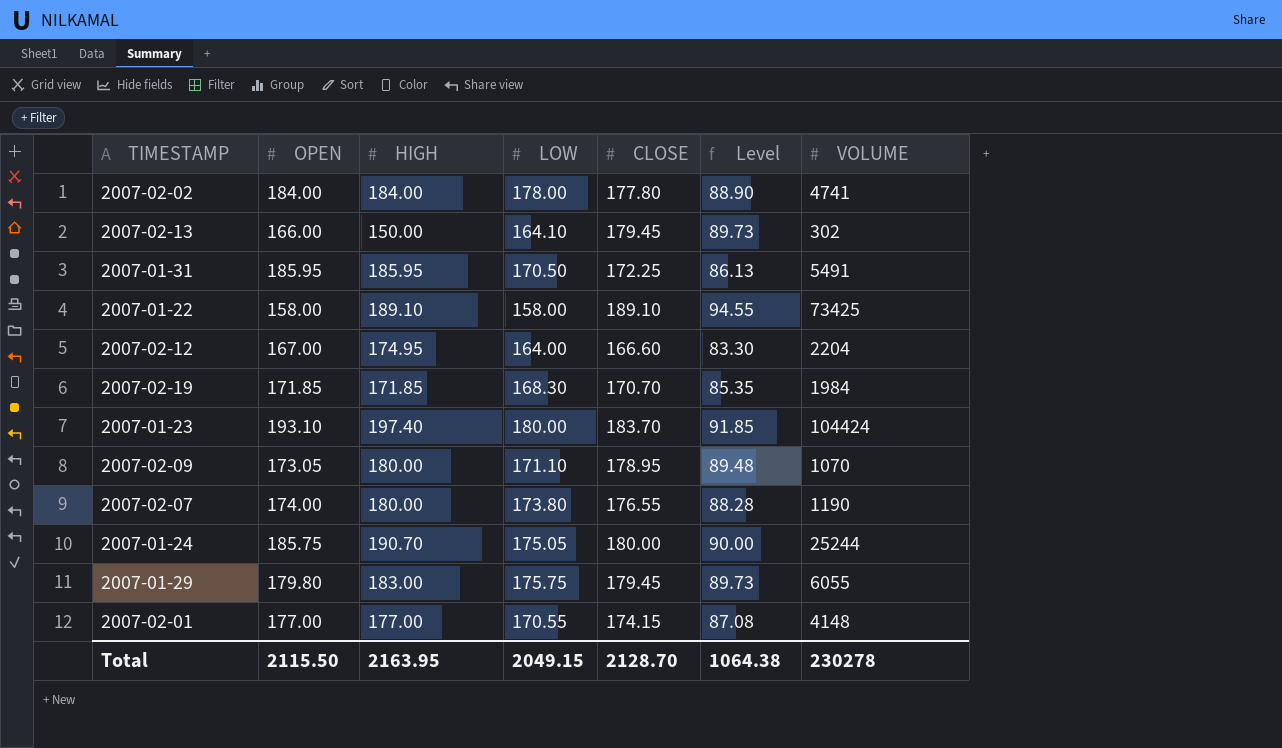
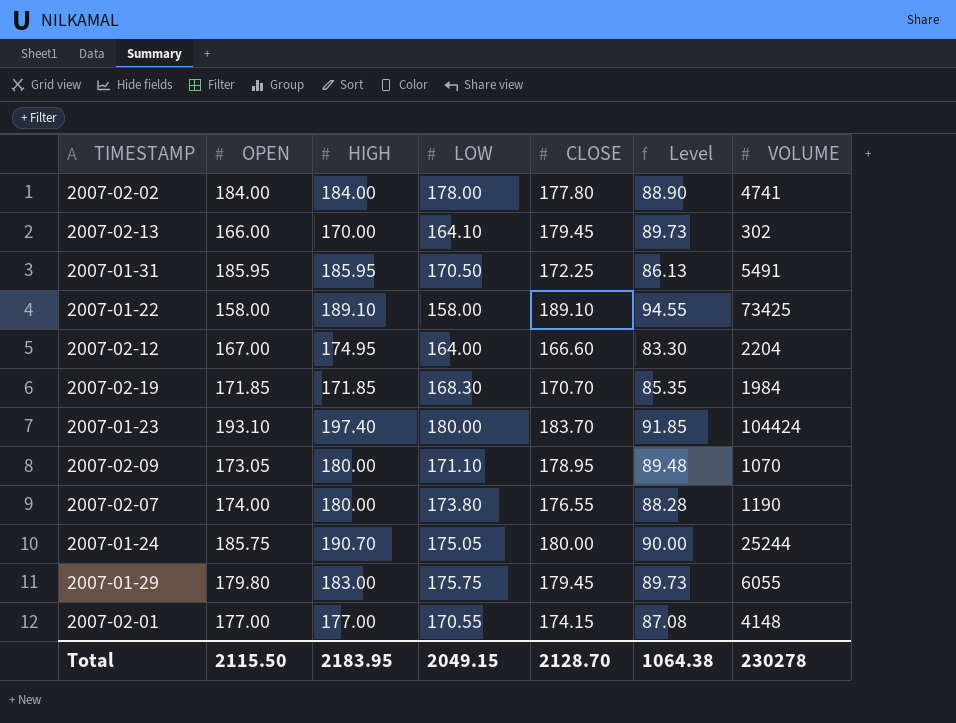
2007-02-13 | HIGH: 150.00 -> 170.00
Total | HIGH: 2163.95 -> 2183.95

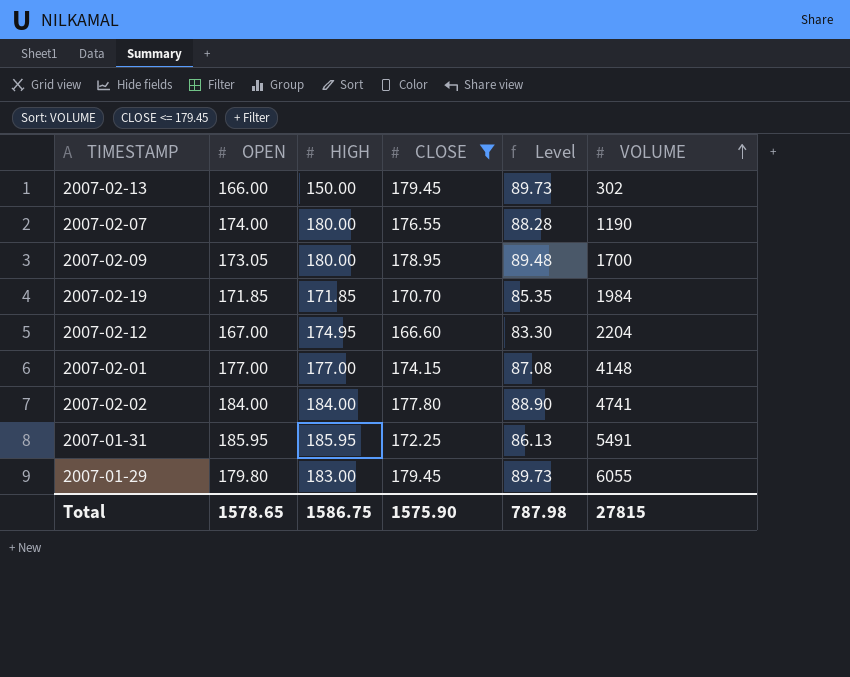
filter: none -> CLOSE <= 179.45
row order: none -> VOLUME ascending
column LOW | position: 4 -> none
2007-02-13 | HIGH: 170.00 -> 150.00
2007-02-09 | VOLUME: 1070 -> 1700
Total | OPEN: 2115.50 -> 1578.65
Total | HIGH: 2183.95 -> 1586.75
Total | CLOSE: 2128.70 -> 1575.90
Total | Level: 1064.38 -> 787.98
Total | VOLUME: 230278 -> 27815

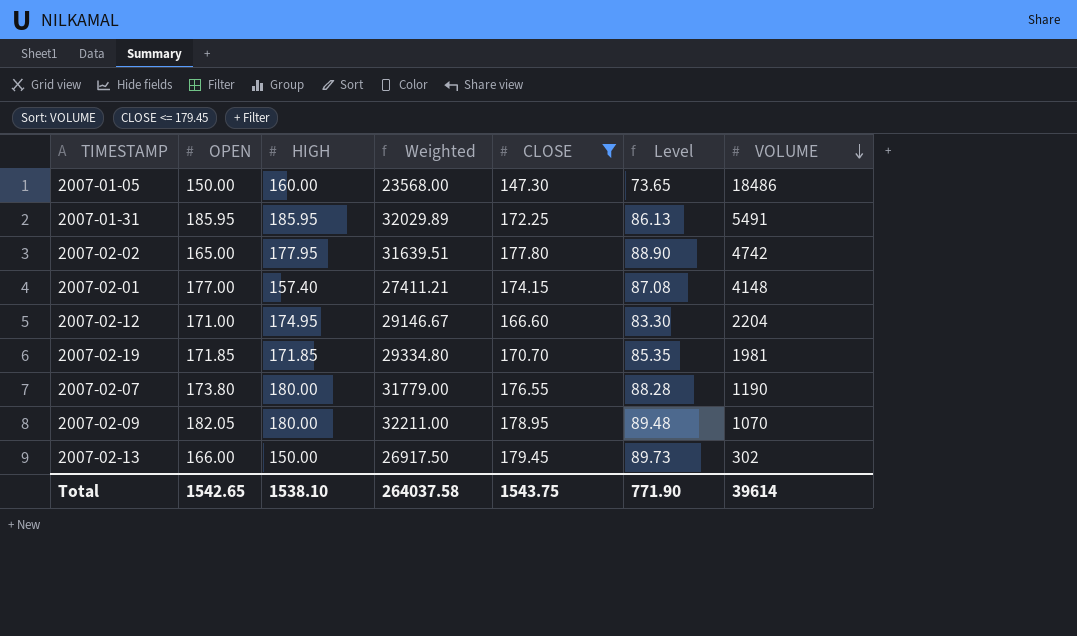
row order: VOLUME ascending -> VOLUME descending
column Weighted | formula: none -> [HIGH] * [CLOSE]
row 2007-01-29: 179.80 | 183.00 | 179.45 | 89.73 | 6055 -> none
row 2007-01-05: none -> 150.00 | 160.00 | 23568.00 | 147.30 | 73.65 | 18486
2007-02-02 | OPEN: 184.00 -> 165.00
2007-02-02 | HIGH: 184.00 -> 177.95
2007-02-02 | VOLUME: 4741 -> 4742
2007-02-01 | HIGH: 177.00 -> 157.40
2007-02-12 | OPEN: 167.00 -> 171.00
2007-02-19 | VOLUME: 1984 -> 1981
2007-02-07 | OPEN: 174.00 -> 173.80
2007-02-09 | OPEN: 173.05 -> 182.05
2007-02-09 | VOLUME: 1700 -> 1070
Total | OPEN: 1578.65 -> 1542.65
Total | HIGH: 1586.75 -> 1538.10
Total | CLOSE: 1575.90 -> 1543.75
Total | Level: 787.98 -> 771.90
Total | VOLUME: 27815 -> 39614

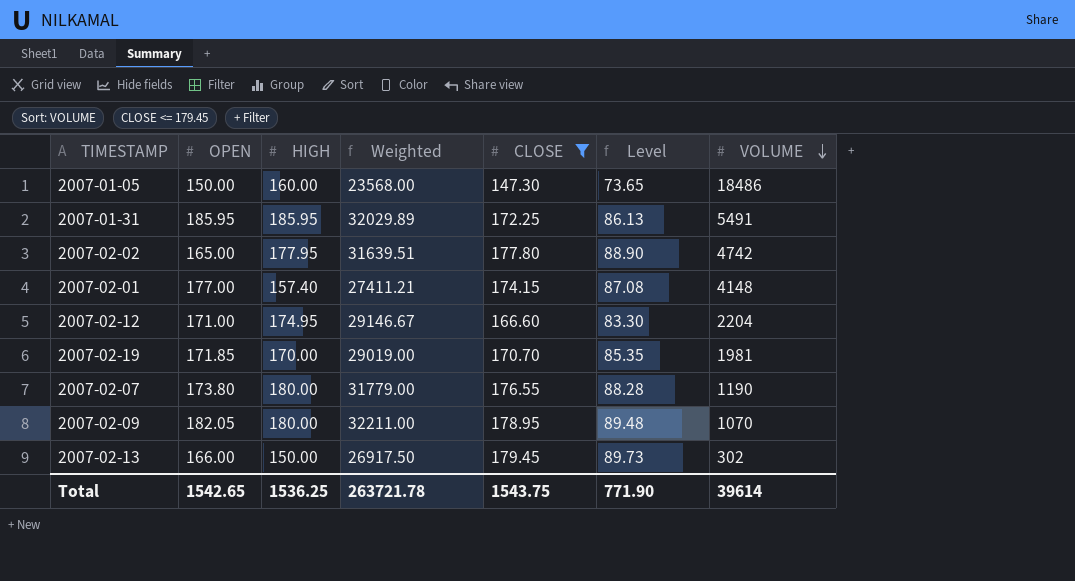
2007-02-19 | HIGH: 171.85 -> 170.00
2007-02-19 | Weighted: 29334.80 -> 29019.00
Total | HIGH: 1538.10 -> 1536.25
Total | Weighted: 264037.58 -> 263721.78

